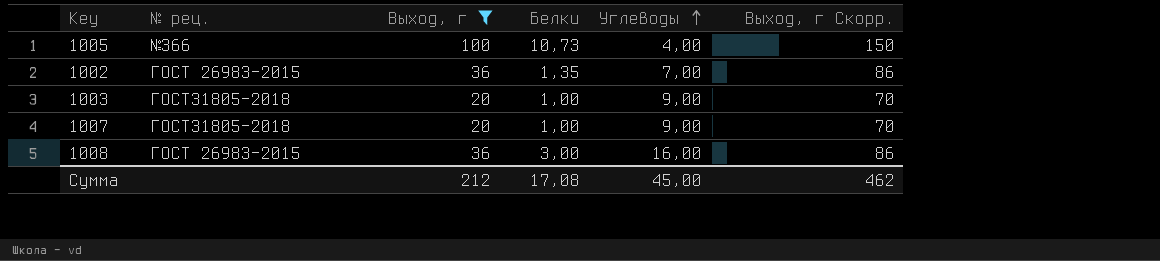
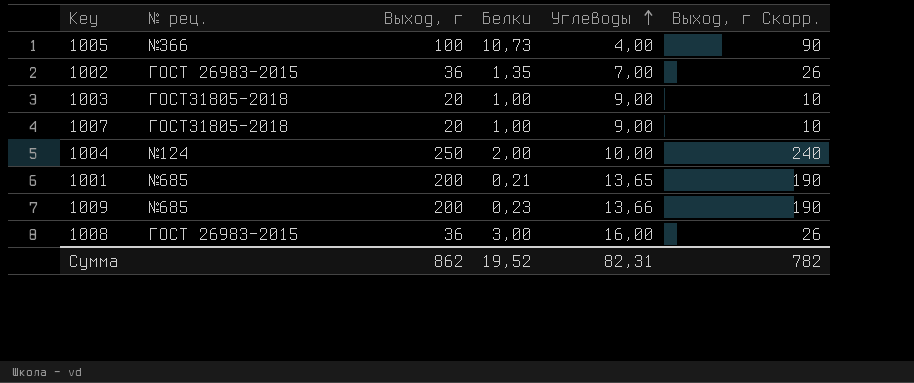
filter: Выход, г <= 100 -> none
column Выход, г Скорр. | formula: [Выход, г] + 50 -> [Выход, г] - 10
Сумма | Выход, г: 212 -> 862
Сумма | Белки: 17,08 -> 19,52
Сумма | Углеводы: 45,00 -> 82,31
Сумма | Выход, г Скорр.: 462 -> 782

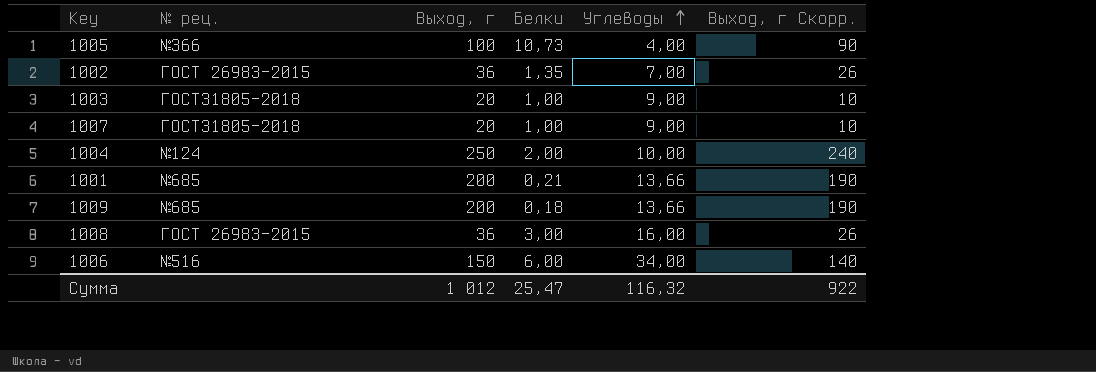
1001 | Углеводы: 13,65 -> 13,66
1009 | Белки: 0,23 -> 0,18
row 1006: none -> №516 | 150 | 6,00 | 34,00 | 140
Сумма | Выход, г: 862 -> 1 012
Сумма | Белки: 19,52 -> 25,47
Сумма | Углеводы: 82,31 -> 116,32
Сумма | Выход, г Скорр.: 782 -> 922

